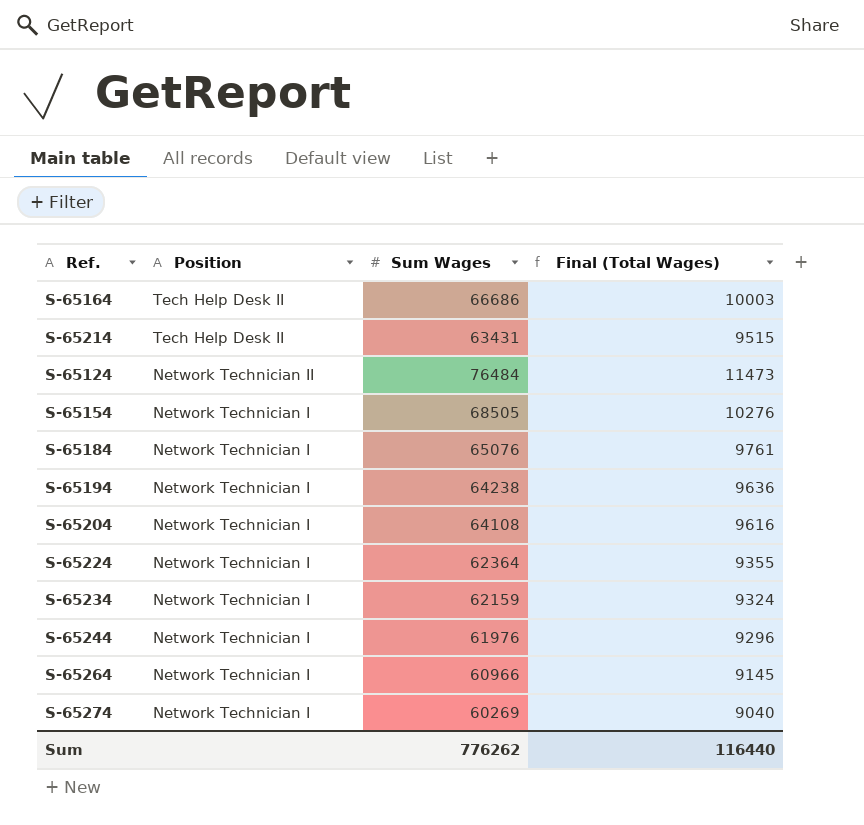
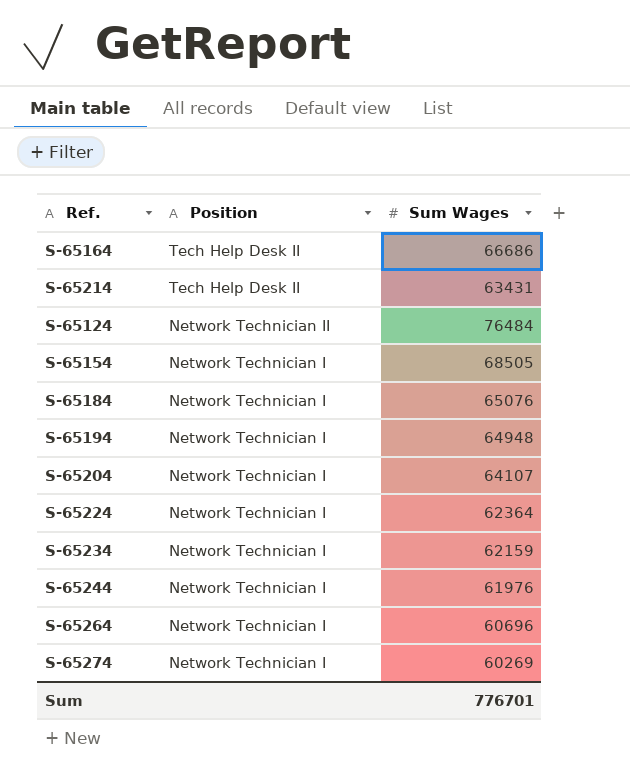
column Final (Total Wages) | formula: [Sum Wages] * 0.15 -> none
S-65194 | Sum Wages: 64238 -> 64948
S-65204 | Sum Wages: 64108 -> 64107
S-65264 | Sum Wages: 60966 -> 60696
Sum | Sum Wages: 776262 -> 776701

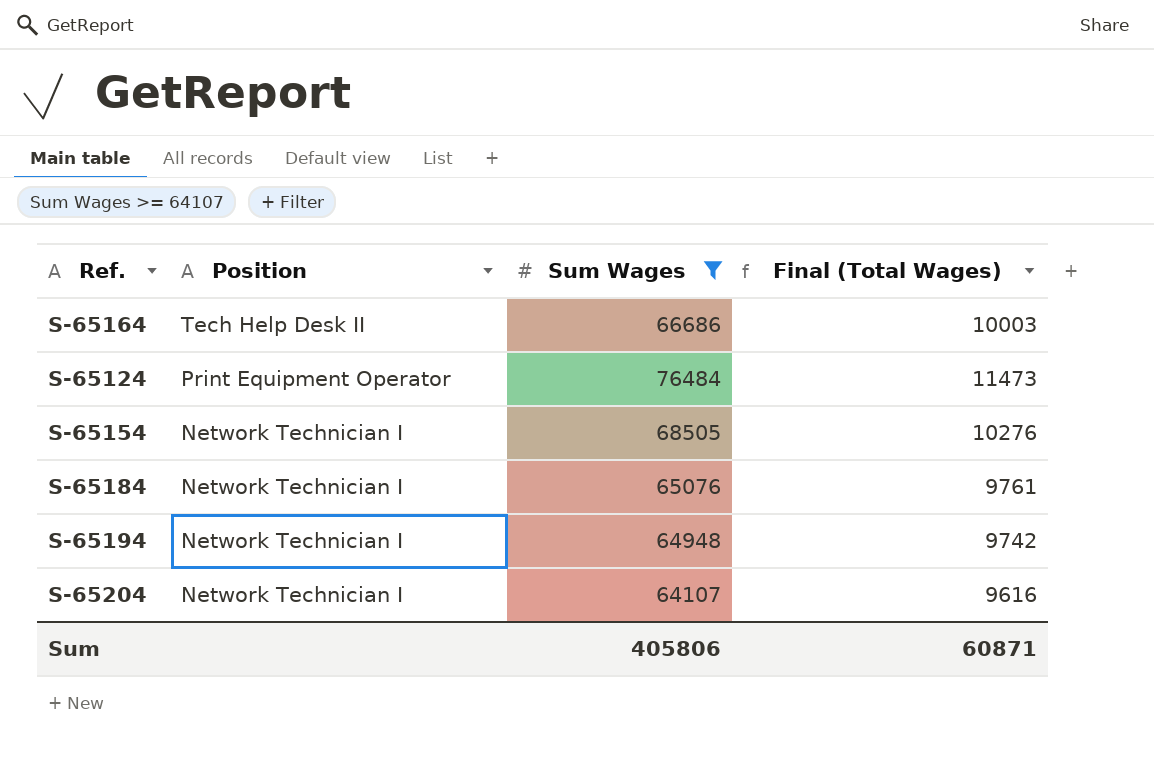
filter: none -> Sum Wages >= 64107
column Final (Total Wages) | formula: none -> [Sum Wages] * 0.15
S-65124 | Position: Network Technician II -> Print Equipment Operator
Sum | Sum Wages: 776701 -> 405806

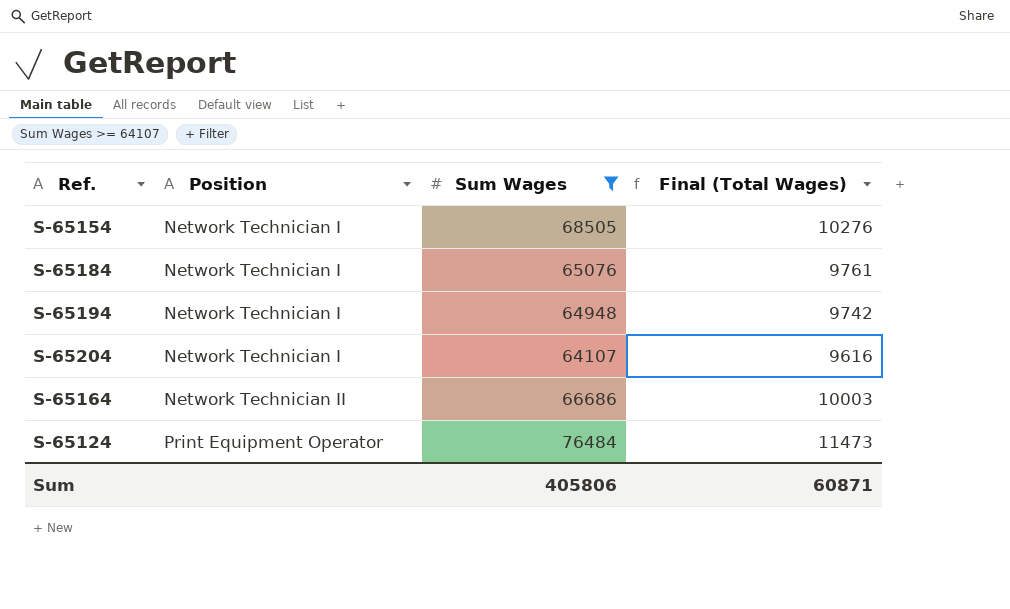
row order: Position descending -> Position ascending
S-65164 | Position: Tech Help Desk II -> Network Technician II

